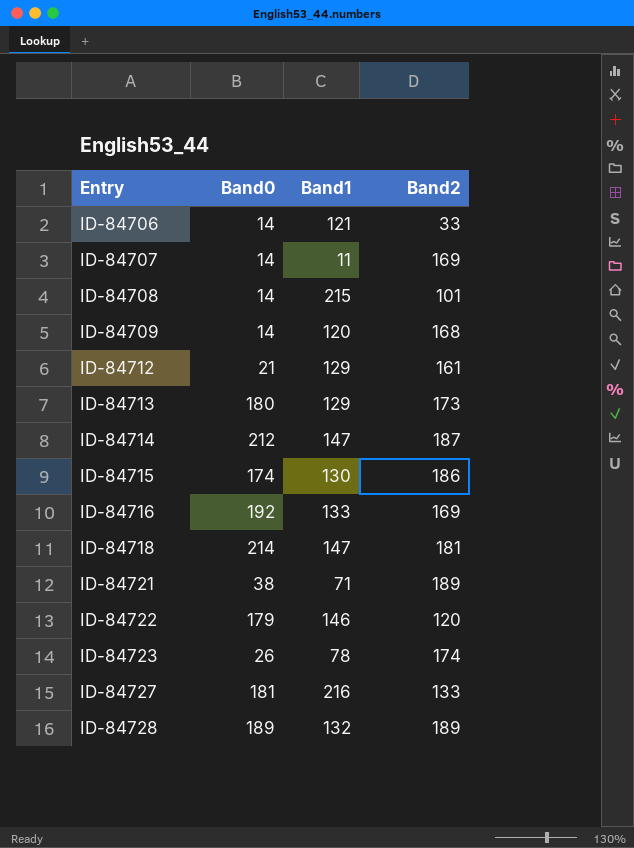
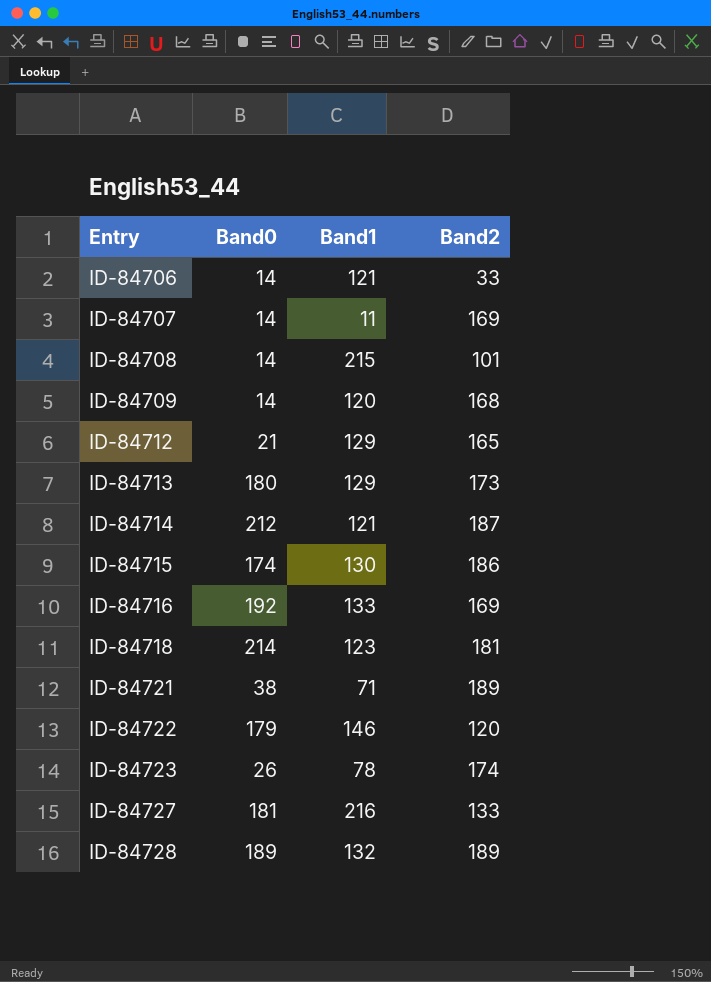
ID-84712 | Band2: 161 -> 165
ID-84714 | Band1: 147 -> 121
ID-84718 | Band1: 147 -> 123

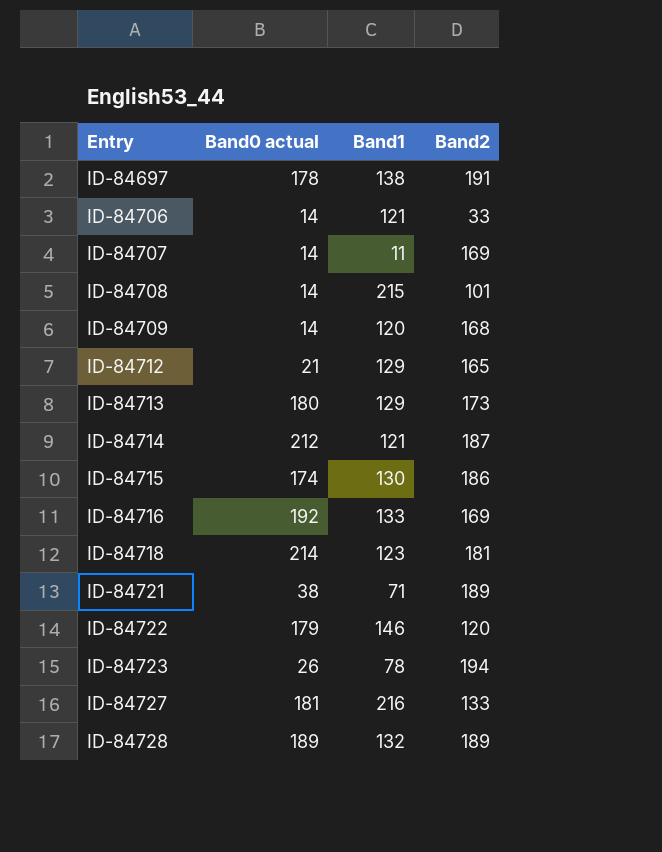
column name: Band0 -> Band0 actual
row ID-84697: none -> 178 | 138 | 191
ID-84723 | Band2: 174 -> 194

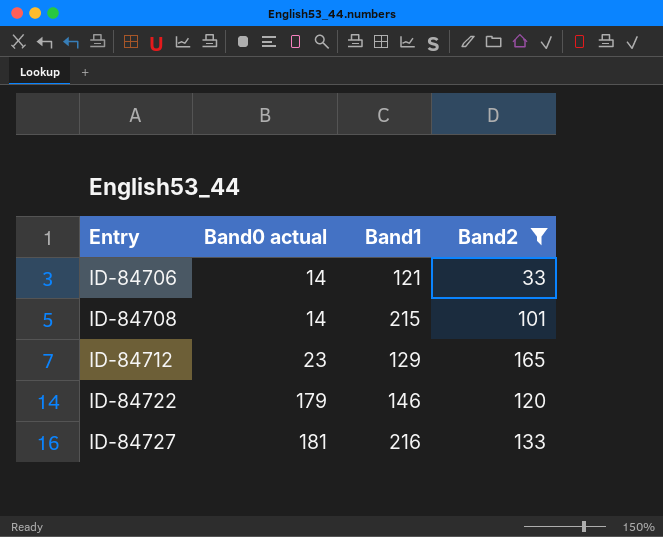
filter: none -> Band2 <= 165
ID-84712 | Band0 actual: 21 -> 23

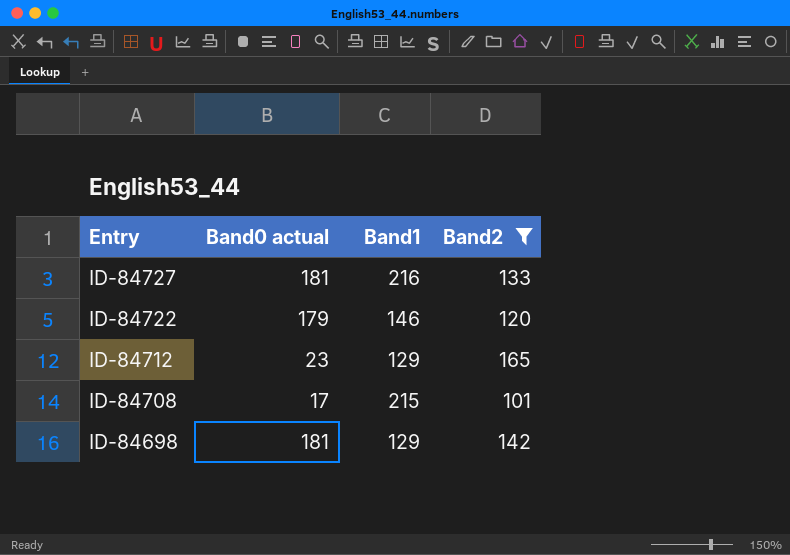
row order: Entry ascending -> Entry descending
row ID-84706: 14 | 121 | 33 -> none
ID-84708 | Band0 actual: 14 -> 17
row ID-84698: none -> 181 | 129 | 142

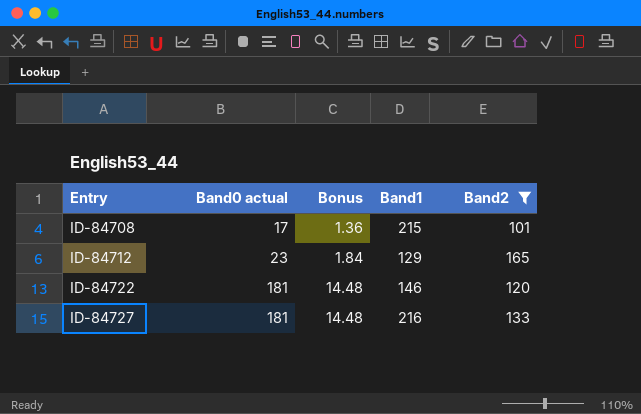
row order: Entry descending -> Entry ascending
column Bonus | formula: none -> [Band0 actual] * 0.08
row ID-84698: 181 | 129 | 142 -> none
ID-84722 | Band0 actual: 179 -> 181

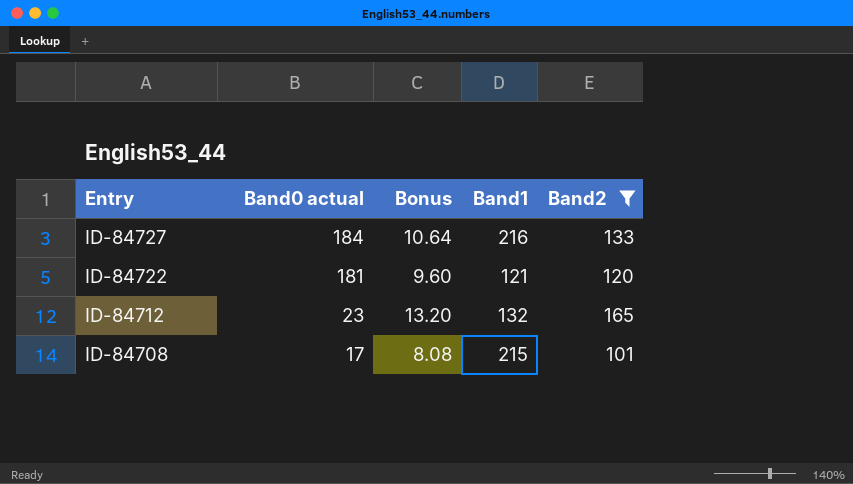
row order: Entry ascending -> Entry descending
column Bonus | formula: [Band0 actual] * 0.08 -> [Band2] * 0.08
ID-84727 | Band0 actual: 181 -> 184
ID-84722 | Band1: 146 -> 121
ID-84712 | Band1: 129 -> 132

